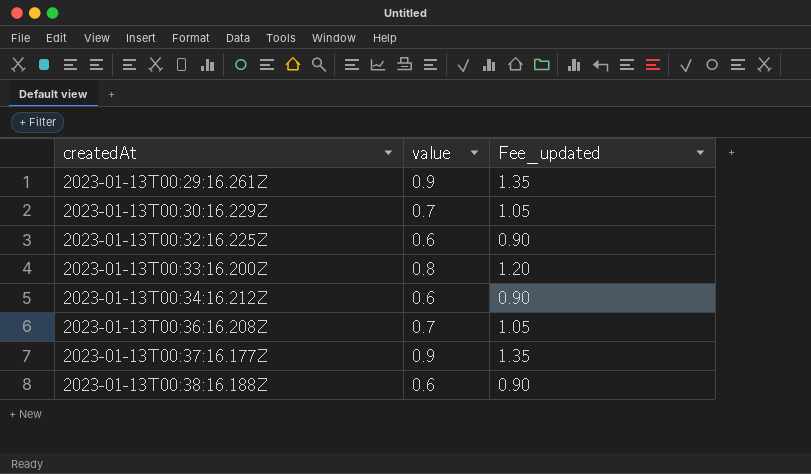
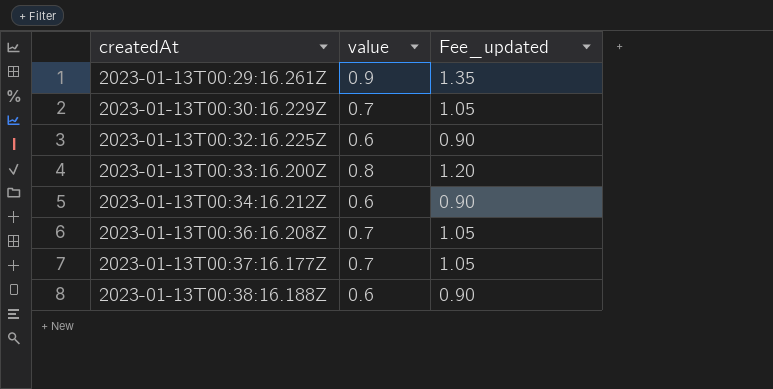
2023-01-13T00:37:16.177Z | value: 0.9 -> 0.7
2023-01-13T00:37:16.177Z | Fee_updated: 1.35 -> 1.05

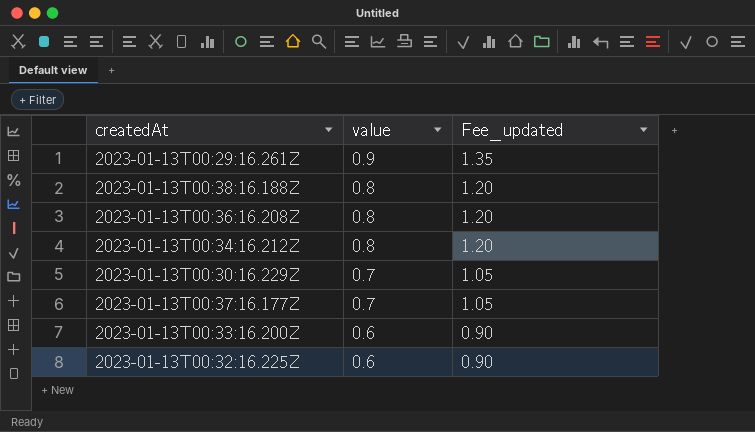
row order: createdAt ascending -> value descending
2023-01-13T00:38:16.188Z | value: 0.6 -> 0.8
2023-01-13T00:38:16.188Z | Fee_updated: 0.90 -> 1.20
2023-01-13T00:36:16.208Z | value: 0.7 -> 0.8
2023-01-13T00:36:16.208Z | Fee_updated: 1.05 -> 1.20
2023-01-13T00:34:16.212Z | value: 0.6 -> 0.8
2023-01-13T00:34:16.212Z | Fee_updated: 0.90 -> 1.20
2023-01-13T00:33:16.200Z | value: 0.8 -> 0.6
2023-01-13T00:33:16.200Z | Fee_updated: 1.20 -> 0.90

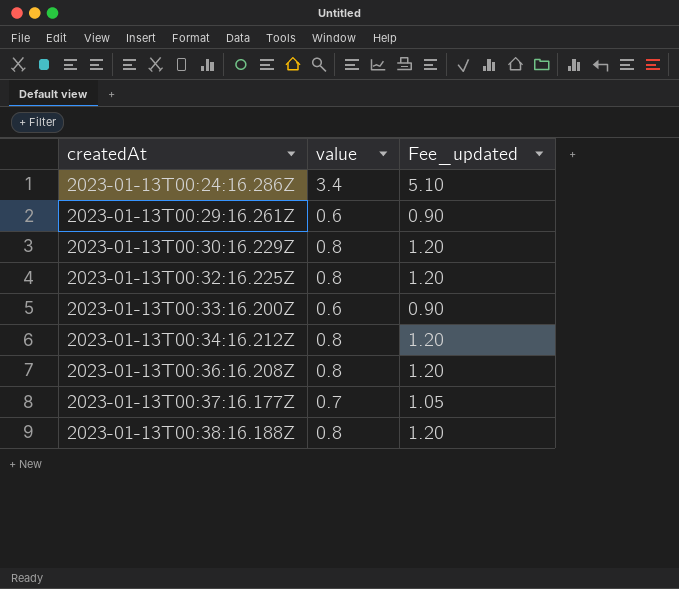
row order: value descending -> createdAt ascending
row 2023-01-13T00:24:16.286Z: none -> 3.4 | 5.10
2023-01-13T00:29:16.261Z | value: 0.9 -> 0.6
2023-01-13T00:29:16.261Z | Fee_updated: 1.35 -> 0.90
2023-01-13T00:30:16.229Z | value: 0.7 -> 0.8
2023-01-13T00:30:16.229Z | Fee_updated: 1.05 -> 1.20
2023-01-13T00:32:16.225Z | value: 0.6 -> 0.8
2023-01-13T00:32:16.225Z | Fee_updated: 0.90 -> 1.20

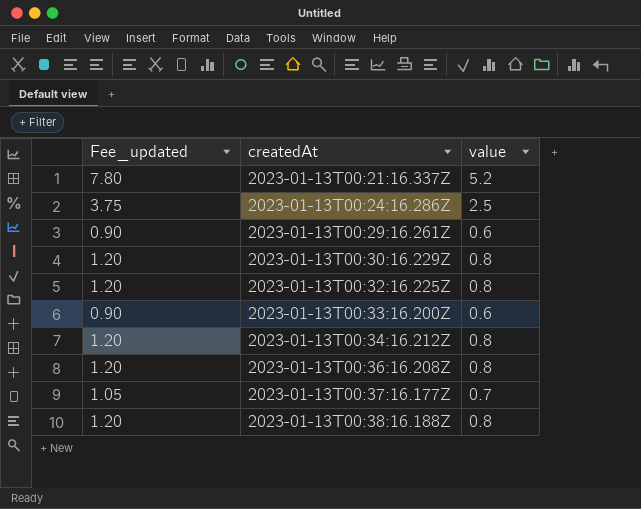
column Fee_updated | position: 3 -> 1
row 2023-01-13T00:21:16.337Z: none -> 7.80 | 5.2
2023-01-13T00:24:16.286Z | Fee_updated: 5.10 -> 3.75
2023-01-13T00:24:16.286Z | value: 3.4 -> 2.5

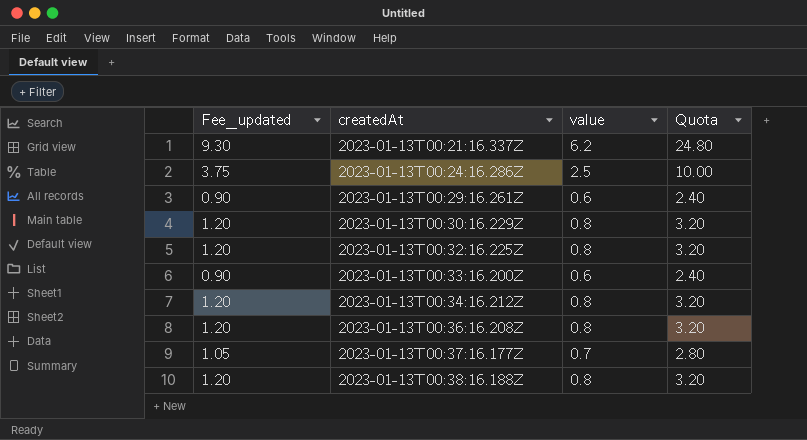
column Quota | formula: none -> [value] * 4
2023-01-13T00:21:16.337Z | Fee_updated: 7.80 -> 9.30
2023-01-13T00:21:16.337Z | value: 5.2 -> 6.2

